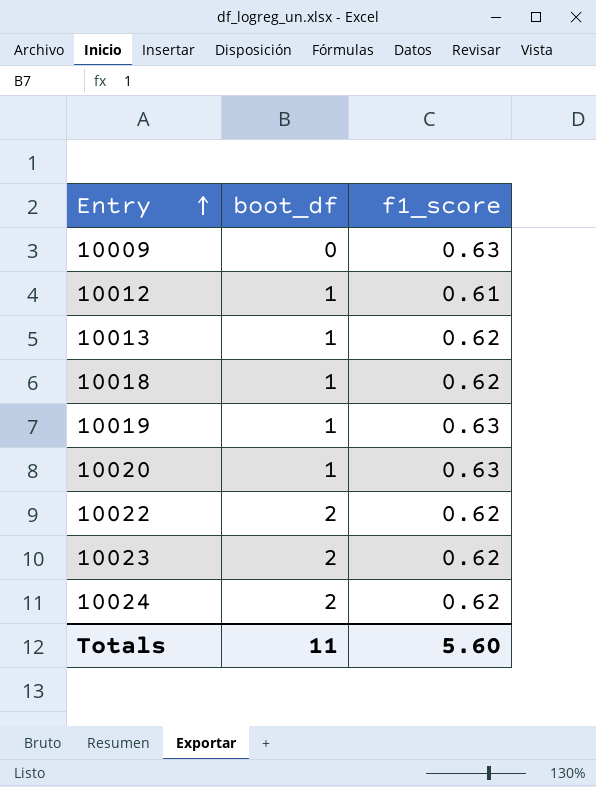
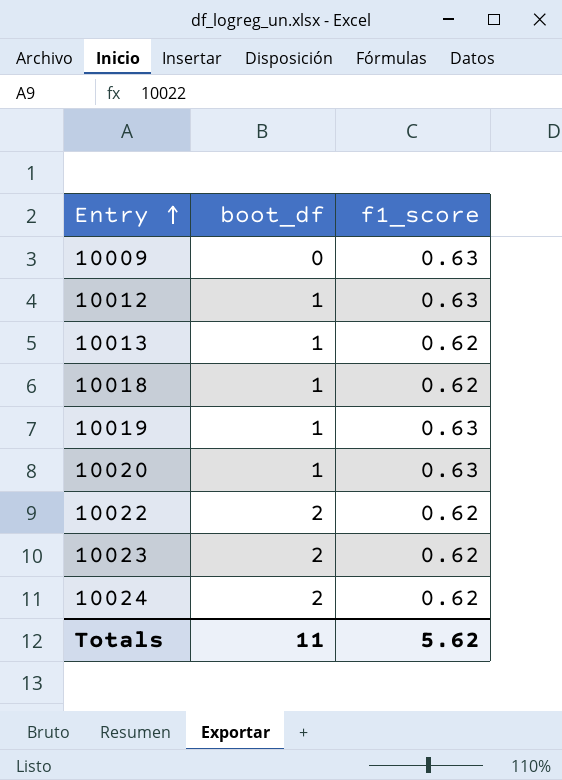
10012 | f1_score: 0.61 -> 0.63
Totals | f1_score: 5.60 -> 5.62

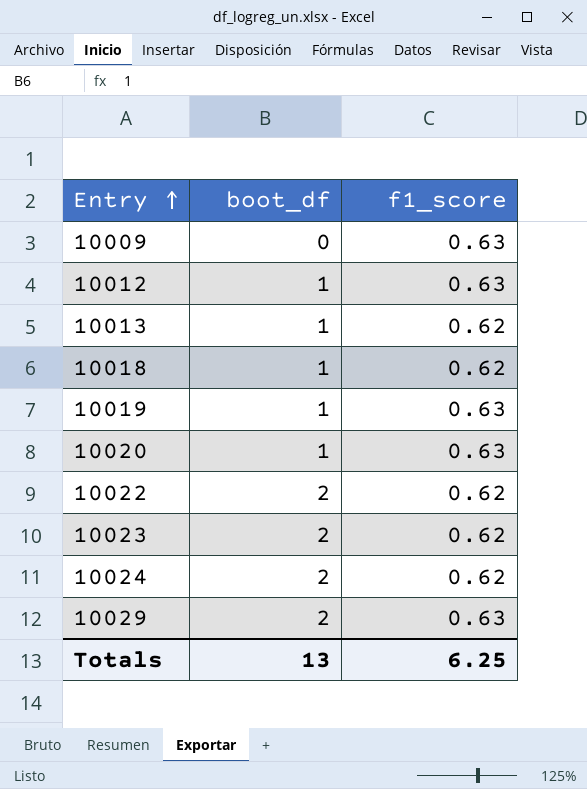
row 10029: none -> 2 | 0.63
Totals | boot_df: 11 -> 13
Totals | f1_score: 5.62 -> 6.25

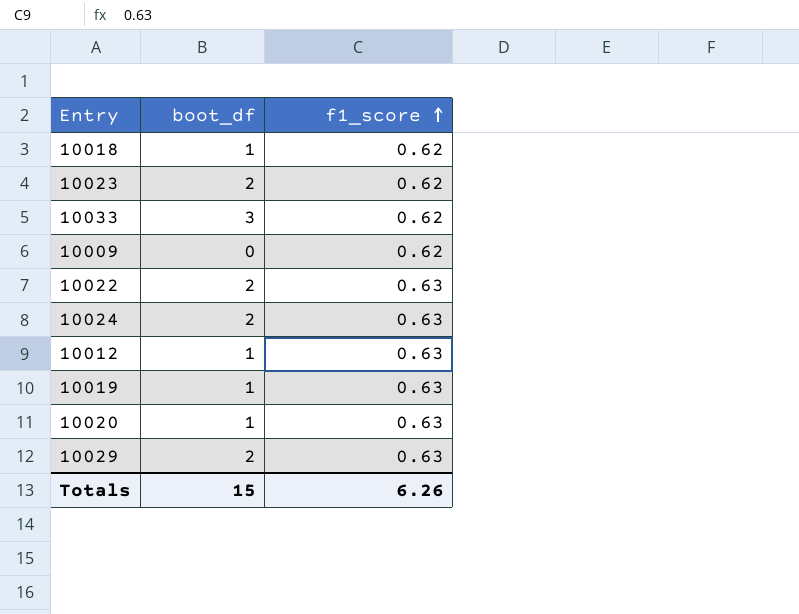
row order: Entry ascending -> f1_score ascending
row 10013: 1 | 0.62 -> none
row 10033: none -> 3 | 0.62
10009 | f1_score: 0.63 -> 0.62
10022 | f1_score: 0.62 -> 0.63
10024 | f1_score: 0.62 -> 0.63
Totals | boot_df: 13 -> 15
Totals | f1_score: 6.25 -> 6.26

